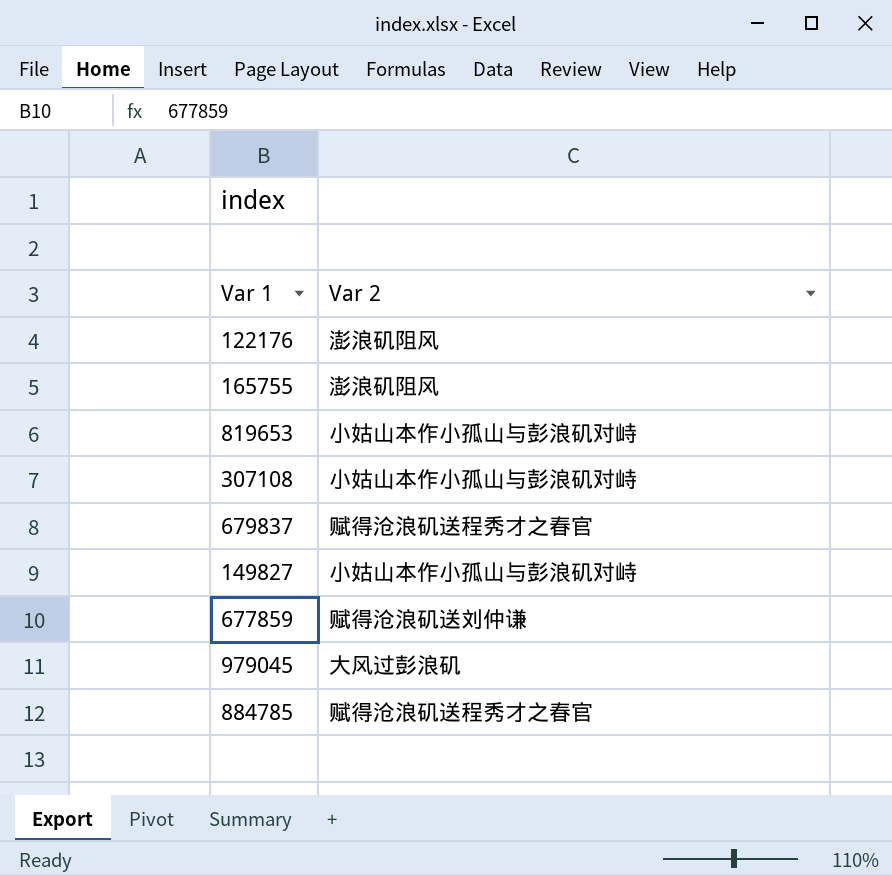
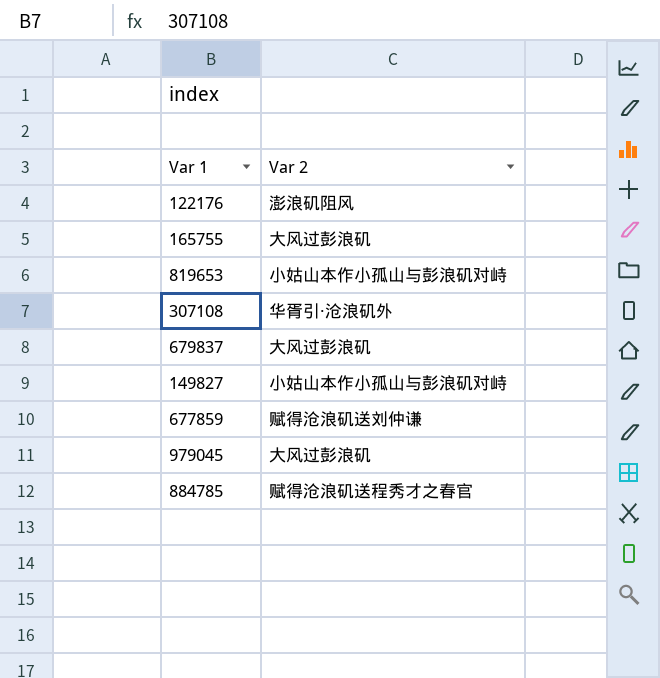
165755 | Var 2: 澎浪矶阻风 -> 大风过彭浪矶
307108 | Var 2: 小姑山本作小孤山与彭浪矶对峙 -> 华胥引·沧浪矶外
679837 | Var 2: 赋得沧浪矶送程秀才之春官 -> 大风过彭浪矶

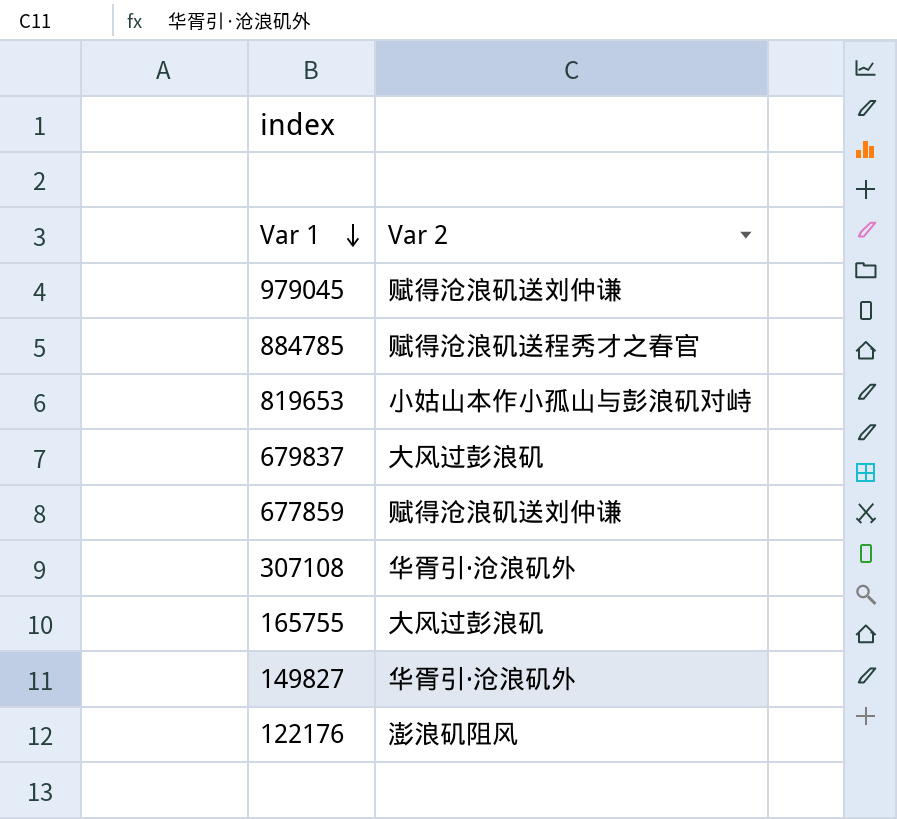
row order: none -> Var 1 descending
979045 | Var 2: 大风过彭浪矶 -> 赋得沧浪矶送刘仲谦
149827 | Var 2: 小姑山本作小孤山与彭浪矶对峙 -> 华胥引·沧浪矶外

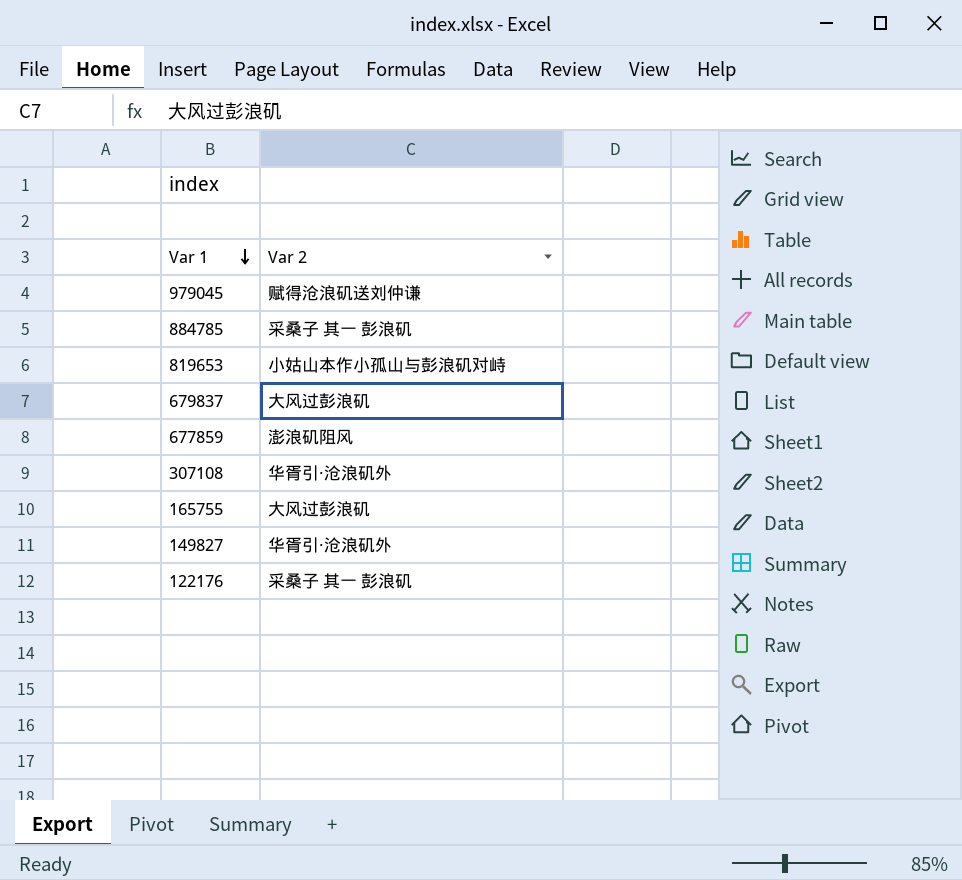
884785 | Var 2: 赋得沧浪矶送程秀才之春官 -> 采桑子 其一 彭浪矶
677859 | Var 2: 赋得沧浪矶送刘仲谦 -> 澎浪矶阻风
122176 | Var 2: 澎浪矶阻风 -> 采桑子 其一 彭浪矶

